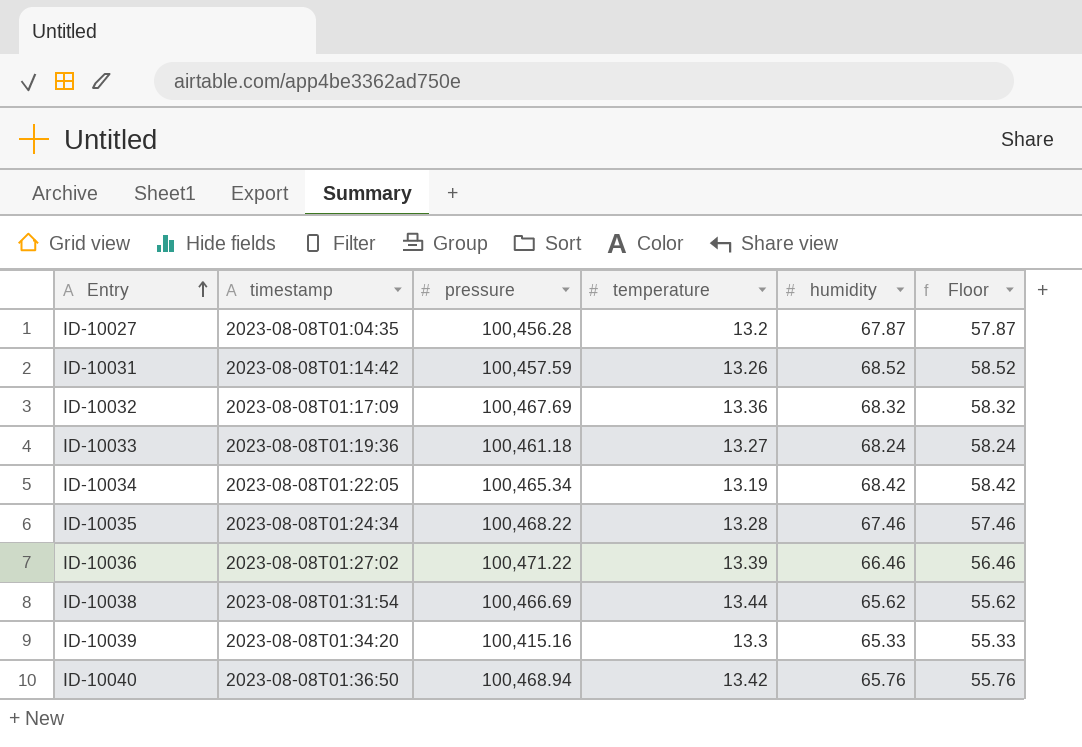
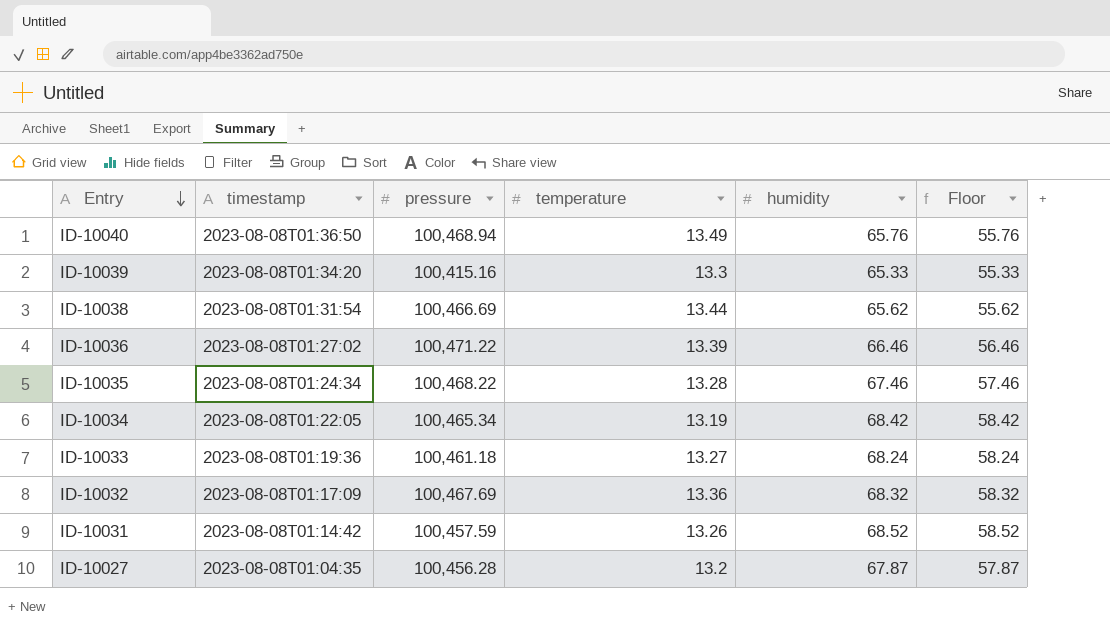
row order: Entry ascending -> Entry descending
ID-10040 | temperature: 13.42 -> 13.49

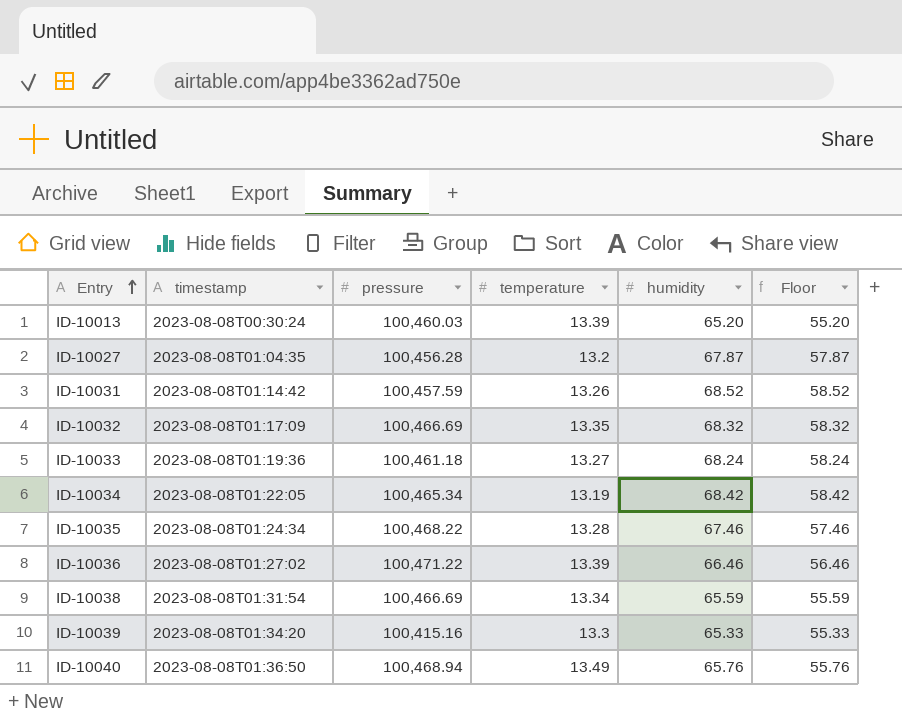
row order: Entry descending -> Entry ascending
row ID-10013: none -> 2023-08-08T00:30:24 | 100,460.03 | 13.39 | 65.20 | 55.20
ID-10032 | pressure: 100,467.69 -> 100,466.69
ID-10032 | temperature: 13.36 -> 13.35
ID-10038 | temperature: 13.44 -> 13.34
ID-10038 | humidity: 65.62 -> 65.59
ID-10038 | Floor: 55.62 -> 55.59

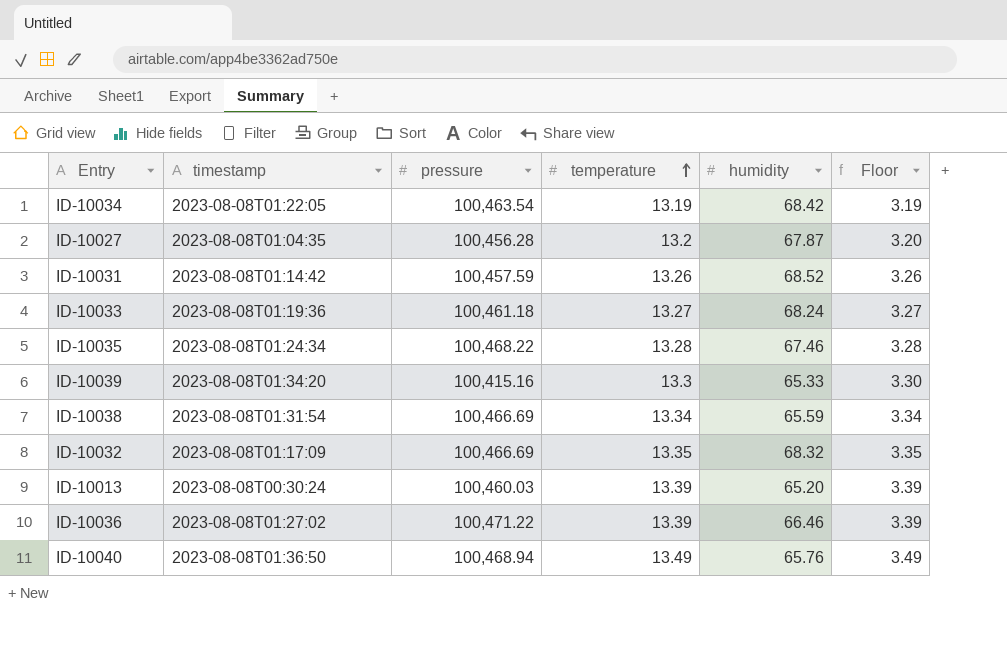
row order: Entry ascending -> temperature ascending
column Floor | formula: [humidity] - 10 -> [temperature] - 10
ID-10034 | pressure: 100,465.34 -> 100,463.54

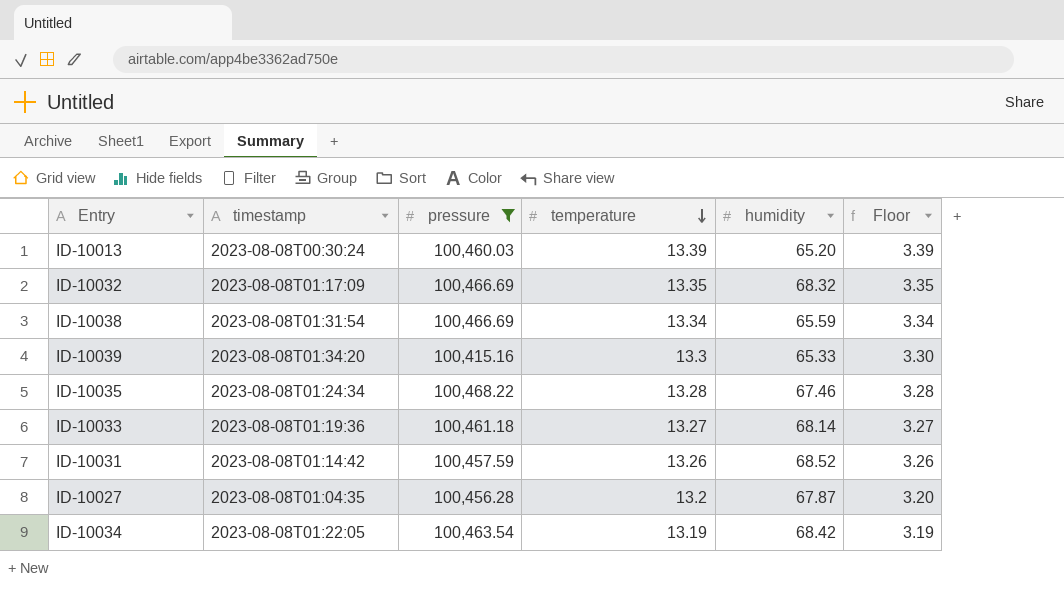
filter: none -> pressure <= 100,468.22
row order: temperature ascending -> temperature descending
ID-10033 | humidity: 68.24 -> 68.14

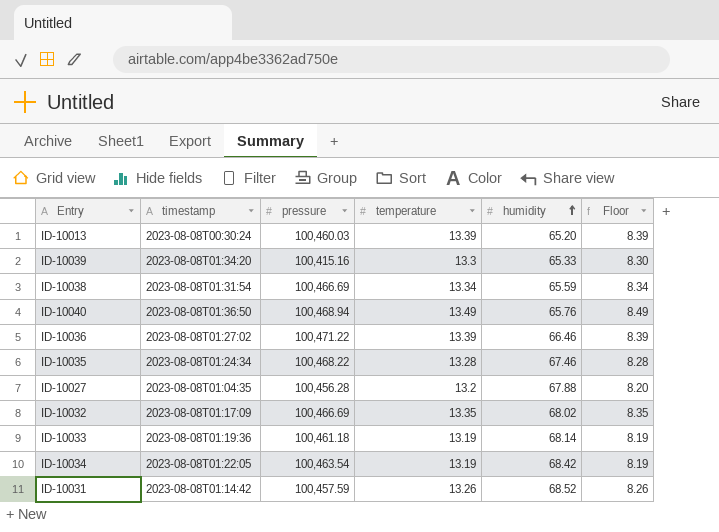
filter: pressure <= 100,468.22 -> none
row order: temperature descending -> humidity ascending
column Floor | formula: [temperature] - 10 -> [temperature] - 5
ID-10027 | humidity: 67.87 -> 67.88
ID-10032 | humidity: 68.32 -> 68.02
ID-10033 | temperature: 13.27 -> 13.19

